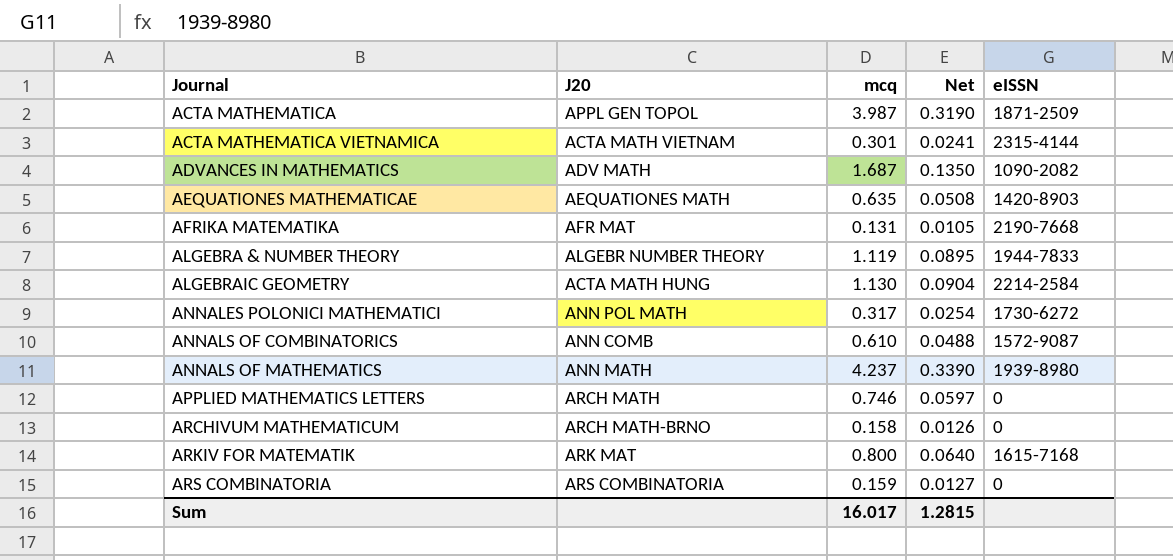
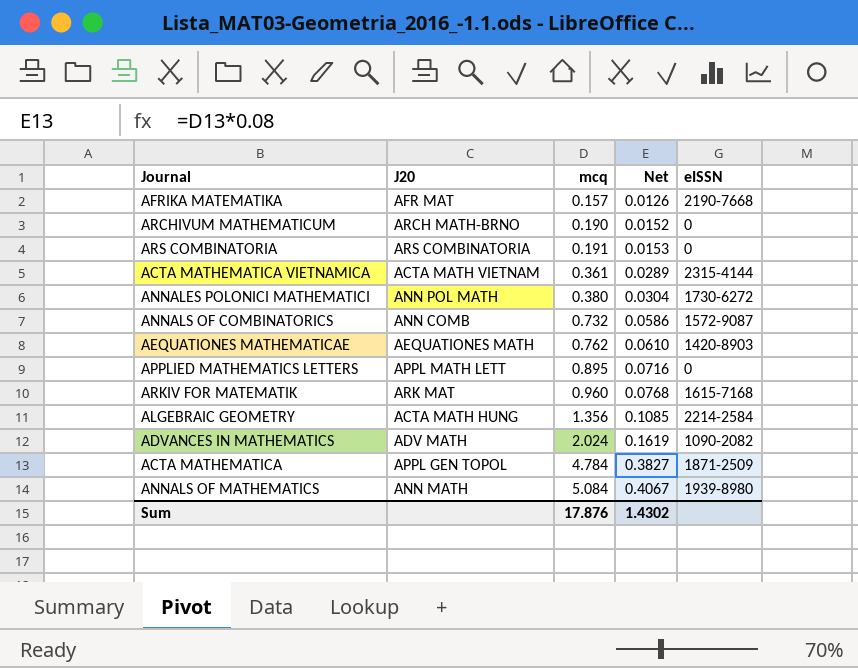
row order: Journal ascending -> mcq ascending
row ALGEBRA & NUMBER THEORY: ALGEBR NUMBER THEORY | 1.119 | 0.0895 | 1944-7833 -> none
AFRIKA MATEMATIKA | mcq: 0.131 -> 0.157
AFRIKA MATEMATIKA | Net: 0.0105 -> 0.0126
ARCHIVUM MATHEMATICUM | mcq: 0.158 -> 0.190
ARCHIVUM MATHEMATICUM | Net: 0.0126 -> 0.0152
ARS COMBINATORIA | mcq: 0.159 -> 0.191
ARS COMBINATORIA | Net: 0.0127 -> 0.0153
ACTA MATHEMATICA VIETNAMICA | mcq: 0.301 -> 0.361
ACTA MATHEMATICA VIETNAMICA | Net: 0.0241 -> 0.0289
ANNALES POLONICI MATHEMATICI | mcq: 0.317 -> 0.380
ANNALES POLONICI MATHEMATICI | Net: 0.0254 -> 0.0304
ANNALS OF COMBINATORICS | mcq: 0.610 -> 0.732
ANNALS OF COMBINATORICS | Net: 0.0488 -> 0.0586
AEQUATIONES MATHEMATICAE | mcq: 0.635 -> 0.762
AEQUATIONES MATHEMATICAE | Net: 0.0508 -> 0.0610
APPLIED MATHEMATICS LETTERS | J20: ARCH MATH -> APPL MATH LETT
APPLIED MATHEMATICS LETTERS | mcq: 0.746 -> 0.895
APPLIED MATHEMATICS LETTERS | Net: 0.0597 -> 0.0716
ARKIV FOR MATEMATIK | mcq: 0.800 -> 0.960
ARKIV FOR MATEMATIK | Net: 0.0640 -> 0.0768
ALGEBRAIC GEOMETRY | mcq: 1.130 -> 1.356
ALGEBRAIC GEOMETRY | Net: 0.0904 -> 0.1085
ADVANCES IN MATHEMATICS | mcq: 1.687 -> 2.024
ADVANCES IN MATHEMATICS | Net: 0.1350 -> 0.1619
ACTA MATHEMATICA | mcq: 3.987 -> 4.784
ACTA MATHEMATICA | Net: 0.3190 -> 0.3827
ANNALS OF MATHEMATICS | mcq: 4.237 -> 5.084
ANNALS OF MATHEMATICS | Net: 0.3390 -> 0.4067
Sum | mcq: 16.017 -> 17.876
Sum | Net: 1.2815 -> 1.4302

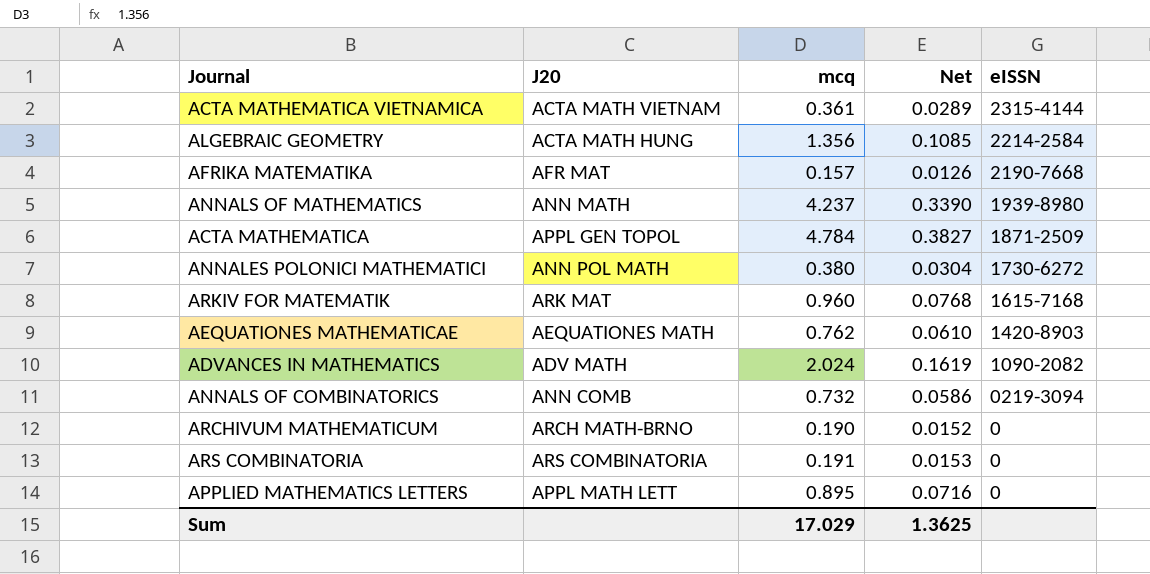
row order: mcq ascending -> eISSN descending
ANNALS OF MATHEMATICS | mcq: 5.084 -> 4.237
ANNALS OF MATHEMATICS | Net: 0.4067 -> 0.3390
ANNALS OF COMBINATORICS | eISSN: 1572-9087 -> 0219-3094
Sum | mcq: 17.876 -> 17.029
Sum | Net: 1.4302 -> 1.3625

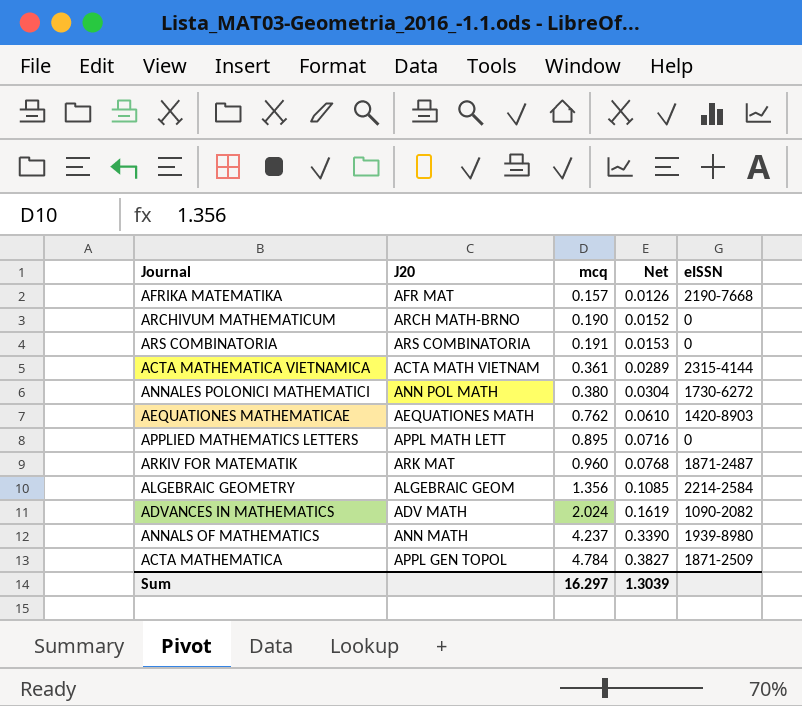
row order: eISSN descending -> mcq ascending
row ANNALS OF COMBINATORICS: ANN COMB | 0.732 | 0.0586 | 0219-3094 -> none
ARKIV FOR MATEMATIK | eISSN: 1615-7168 -> 1871-2487
ALGEBRAIC GEOMETRY | J20: ACTA MATH HUNG -> ALGEBRAIC GEOM
Sum | mcq: 17.029 -> 16.297
Sum | Net: 1.3625 -> 1.3039

